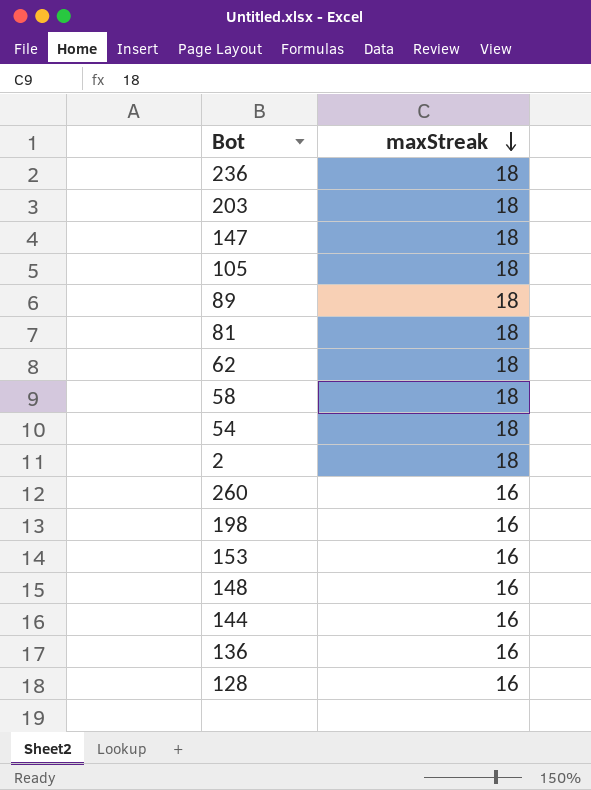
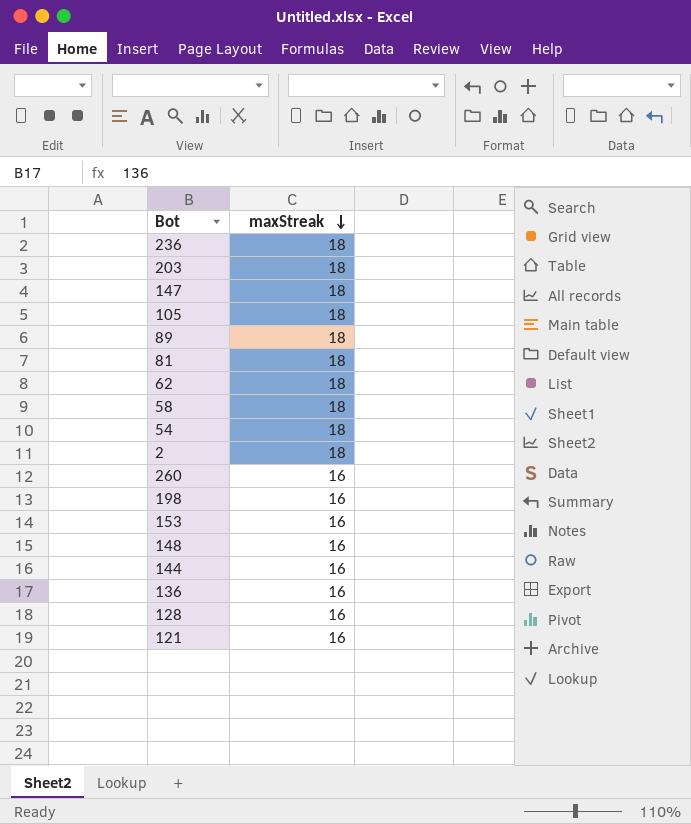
row 121: none -> 16

